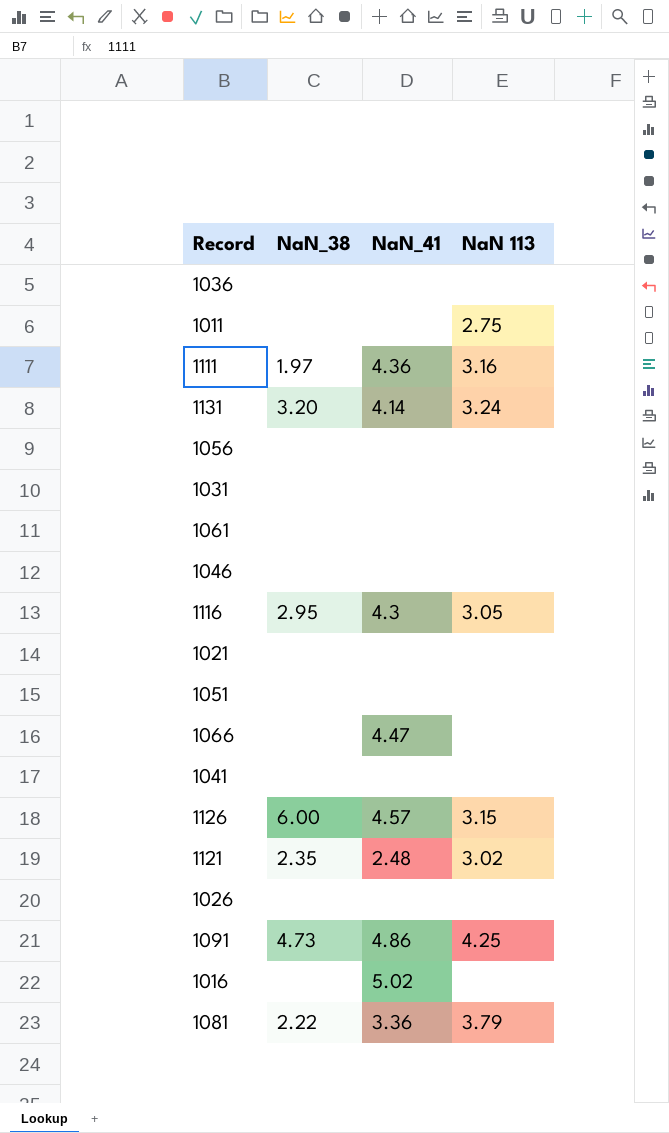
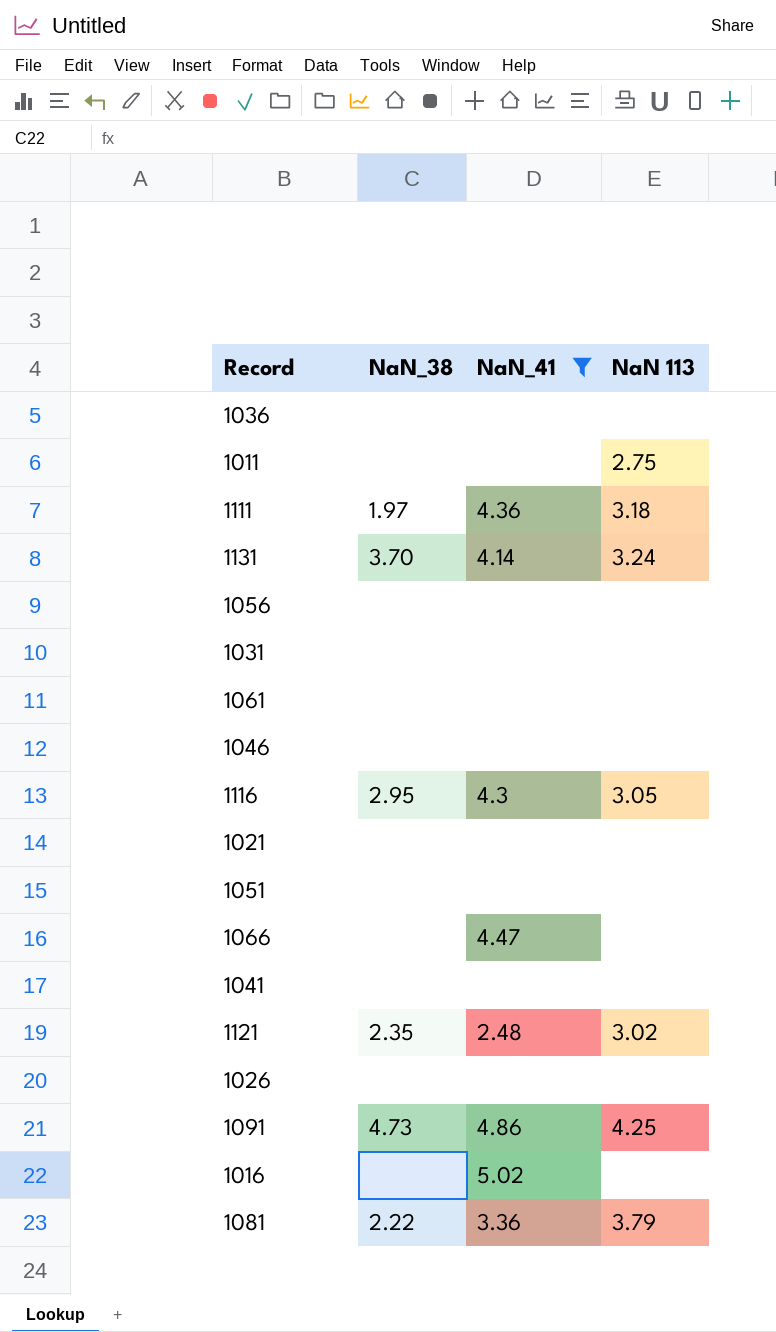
filter: none -> NaN_41 != 4.57
1111 | NaN 113: 3.16 -> 3.18
1131 | NaN_38: 3.20 -> 3.70

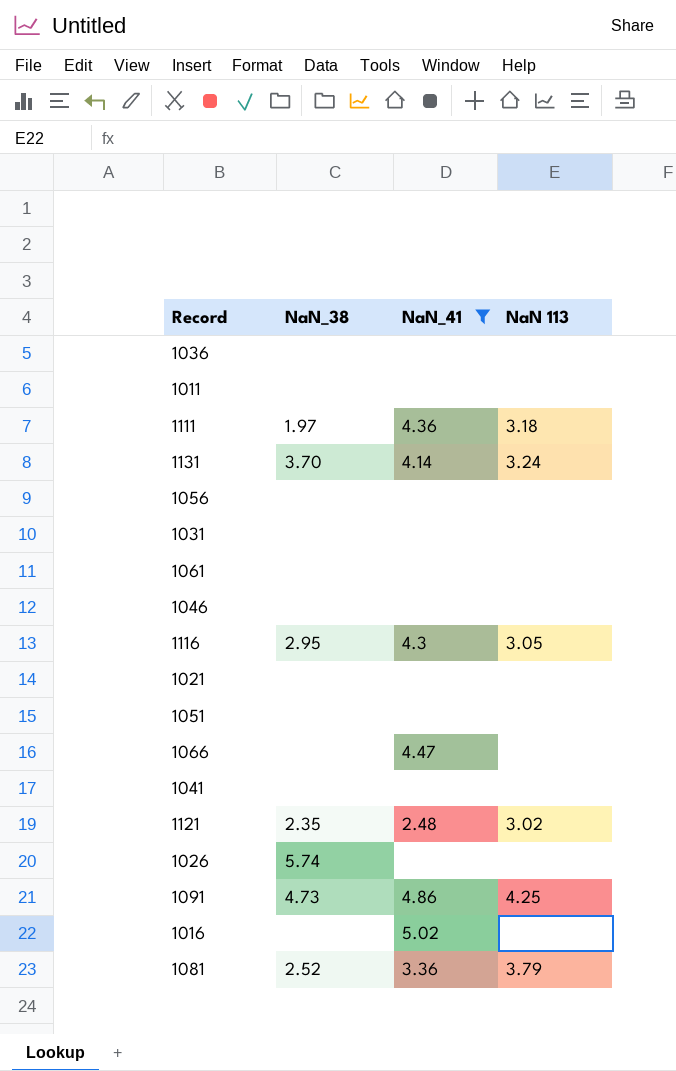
1011 | NaN 113: 2.75 -> none
1026 | NaN_38: none -> 5.74
1081 | NaN_38: 2.22 -> 2.52

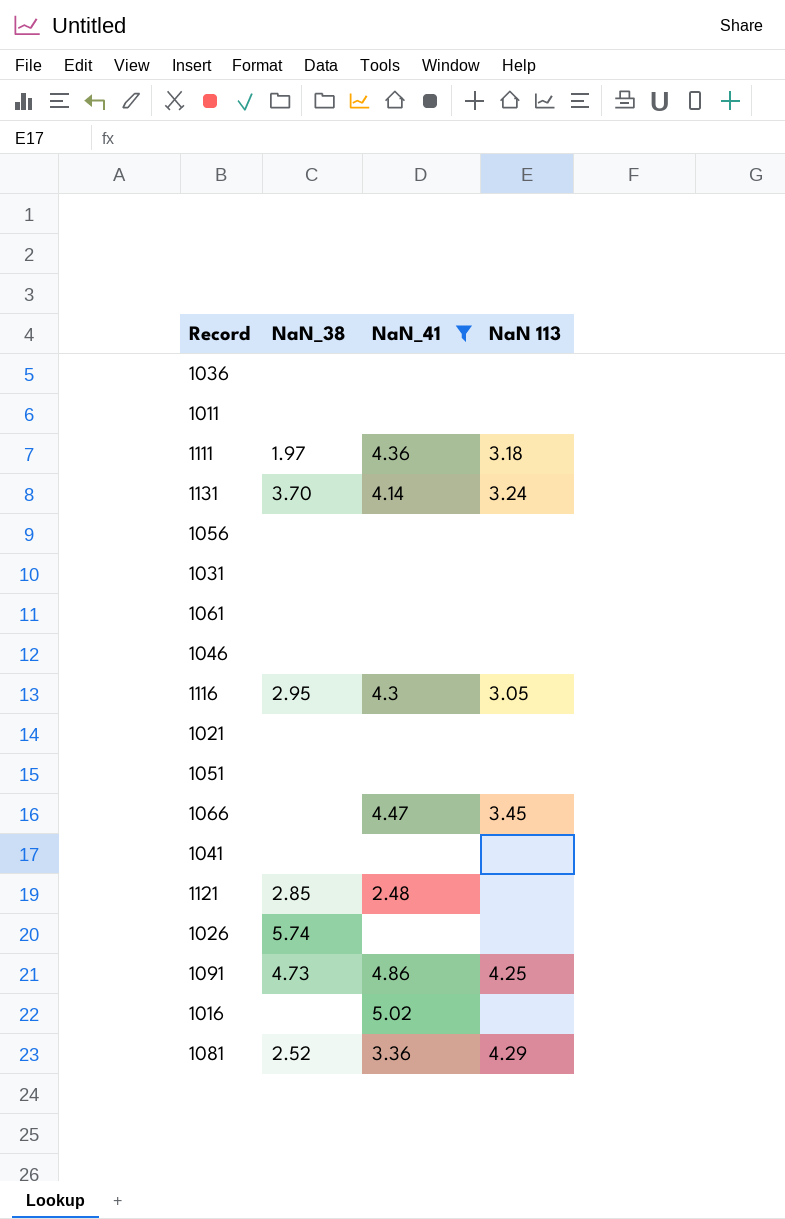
1066 | NaN 113: none -> 3.45
1121 | NaN_38: 2.35 -> 2.85
1121 | NaN 113: 3.02 -> none
1081 | NaN 113: 3.79 -> 4.29

